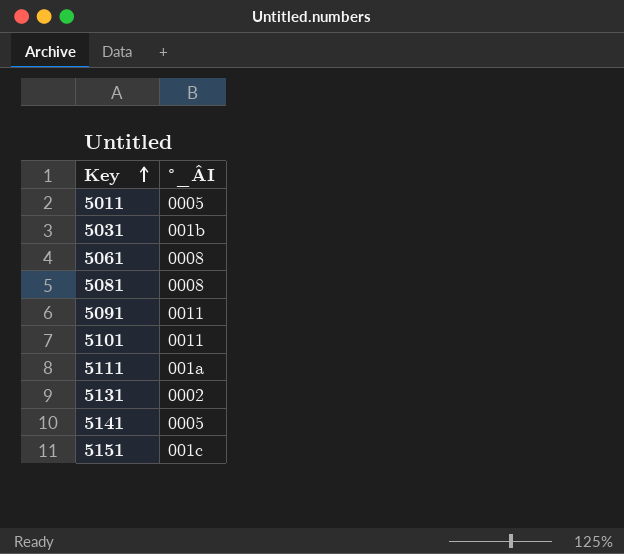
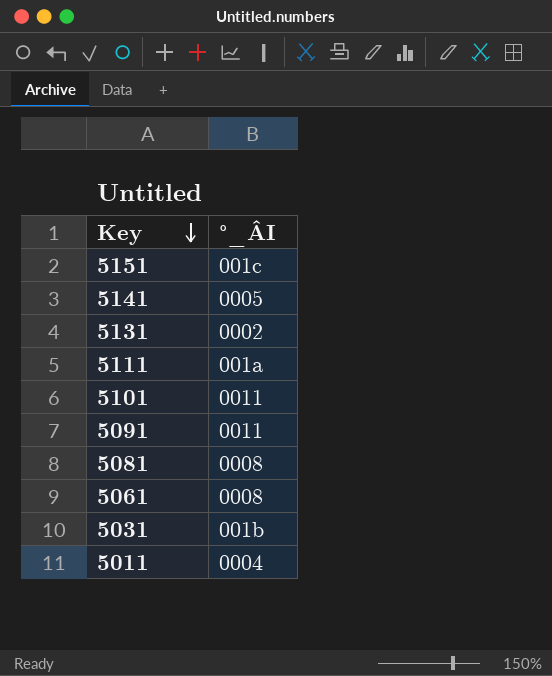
row order: Key ascending -> Key descending
5011 | °_ÂI: 0005 -> 0004

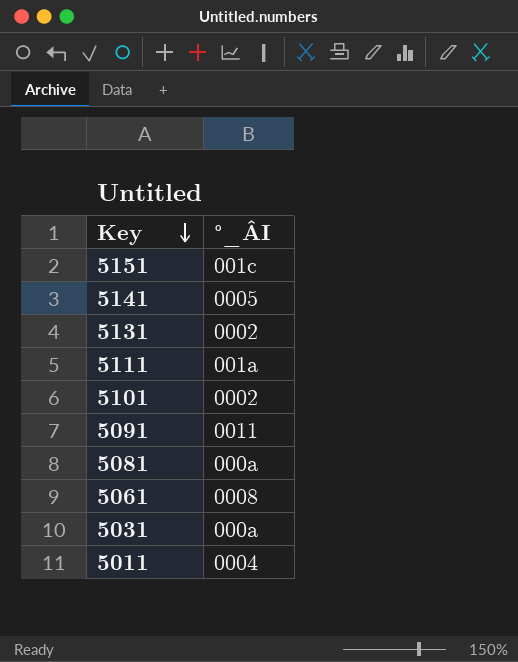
5101 | °_ÂI: 0011 -> 0002
5081 | °_ÂI: 0008 -> 000a
5031 | °_ÂI: 001b -> 000a

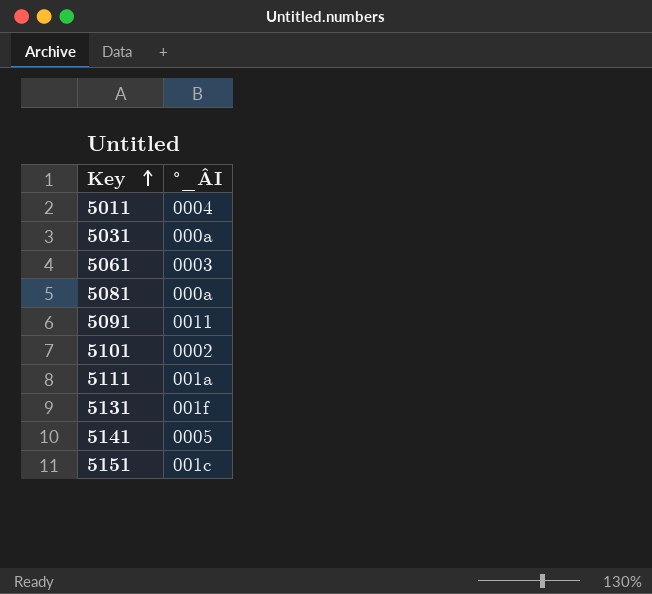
row order: Key descending -> Key ascending
5061 | °_ÂI: 0008 -> 0003
5131 | °_ÂI: 0002 -> 001f

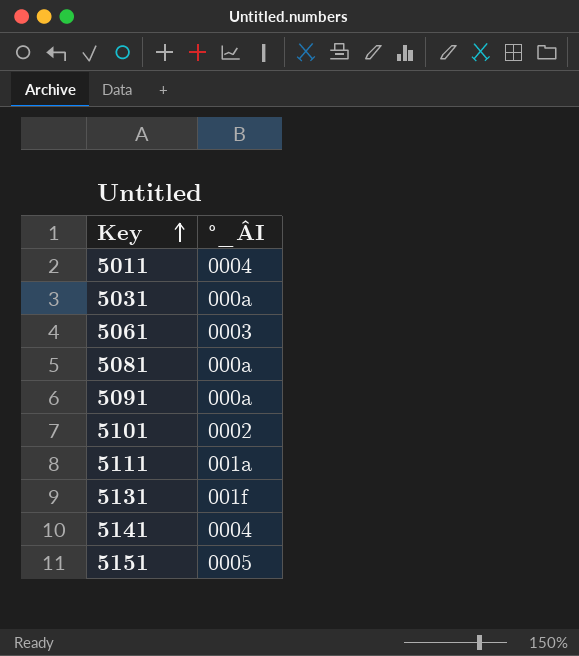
5091 | °_ÂI: 0011 -> 000a
5141 | °_ÂI: 0005 -> 0004
5151 | °_ÂI: 001c -> 0005

